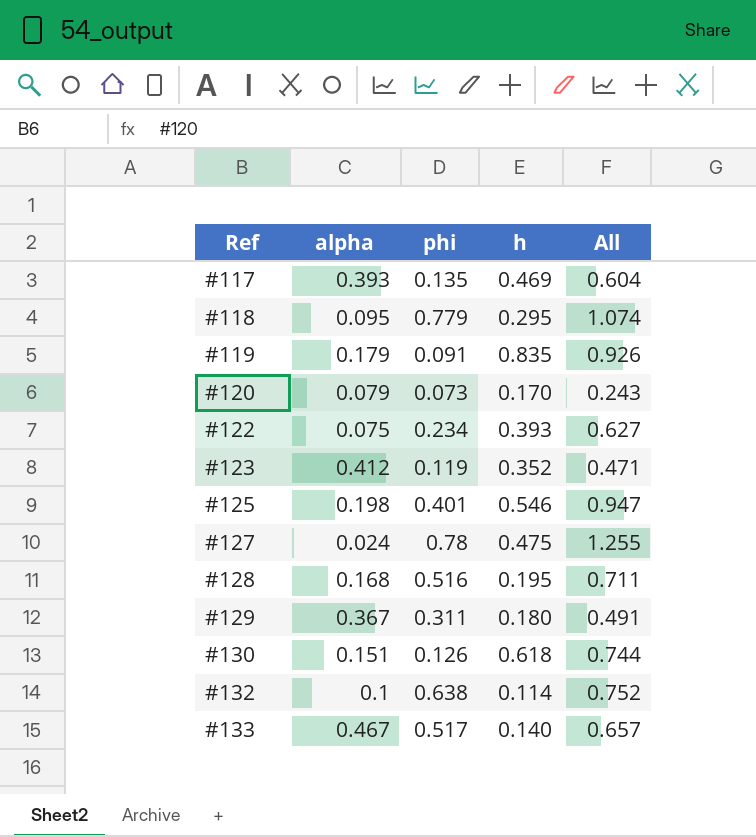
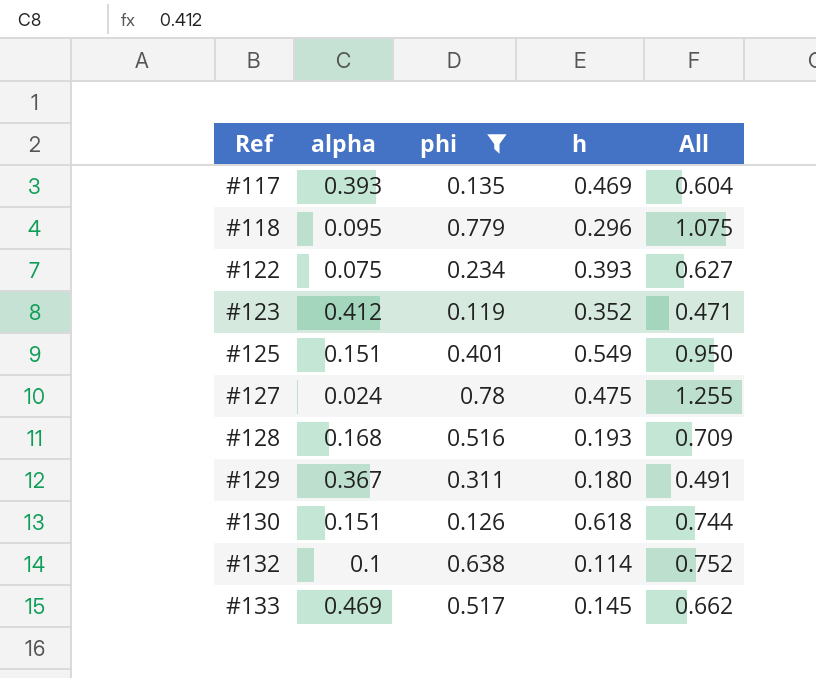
filter: none -> phi >= 0.119
#118 | h: 0.295 -> 0.296
#118 | All: 1.074 -> 1.075
#125 | alpha: 0.198 -> 0.151
#125 | h: 0.546 -> 0.549
#125 | All: 0.947 -> 0.950
#128 | h: 0.195 -> 0.193
#128 | All: 0.711 -> 0.709
#133 | alpha: 0.467 -> 0.469
#133 | h: 0.140 -> 0.145
#133 | All: 0.657 -> 0.662

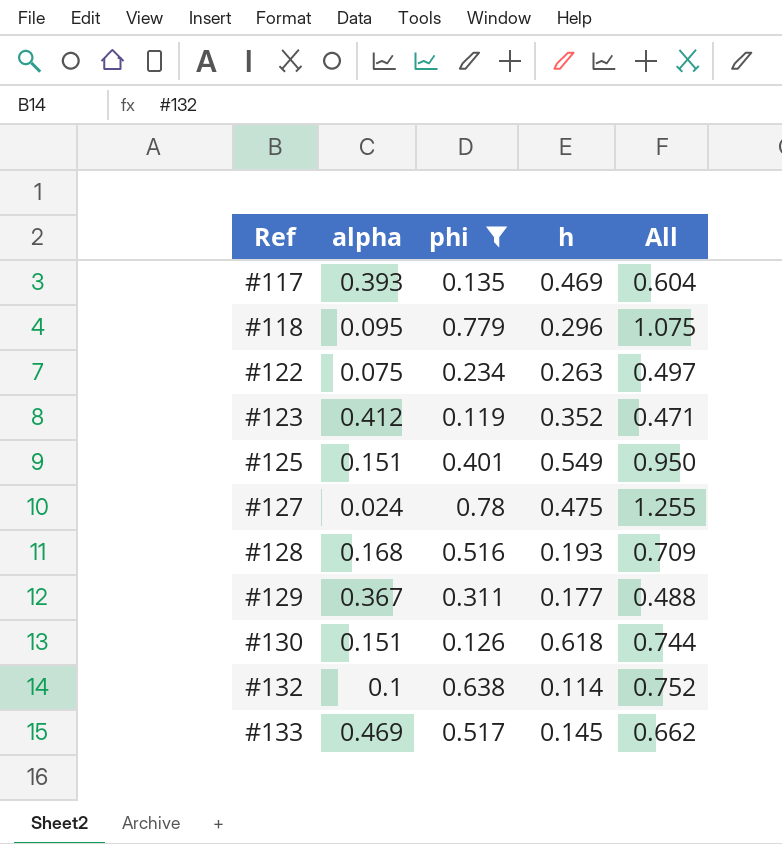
#122 | h: 0.393 -> 0.263
#122 | All: 0.627 -> 0.497
#129 | h: 0.180 -> 0.177
#129 | All: 0.491 -> 0.488

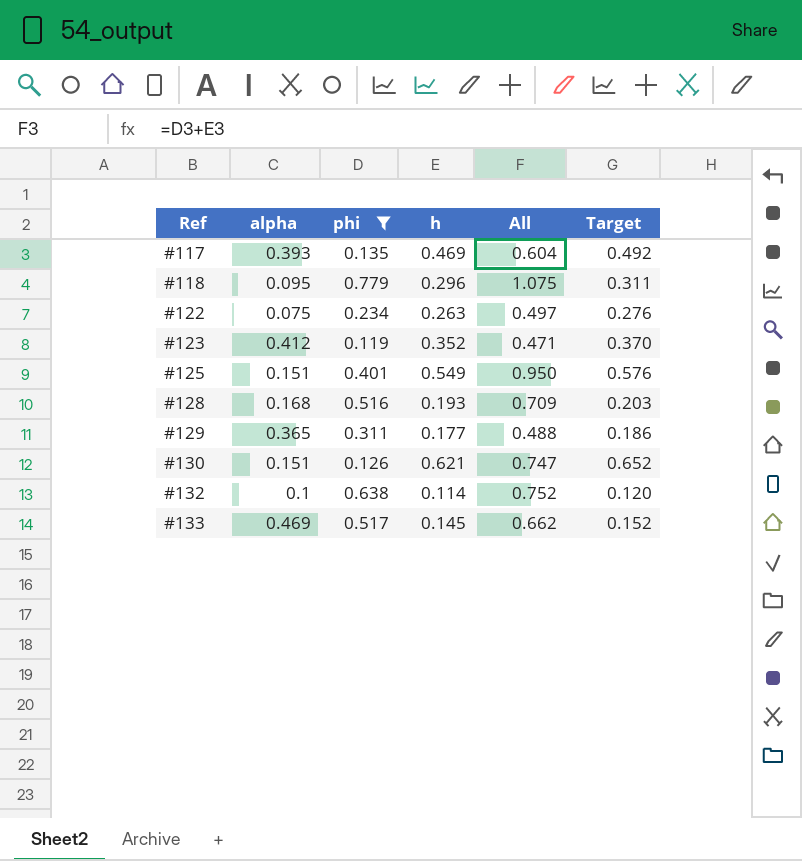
column Target | formula: none -> [h] * 1.05
row #127: 0.024 | 0.78 | 0.475 | 1.255 -> none
#129 | alpha: 0.367 -> 0.365
#130 | h: 0.618 -> 0.621
#130 | All: 0.744 -> 0.747

